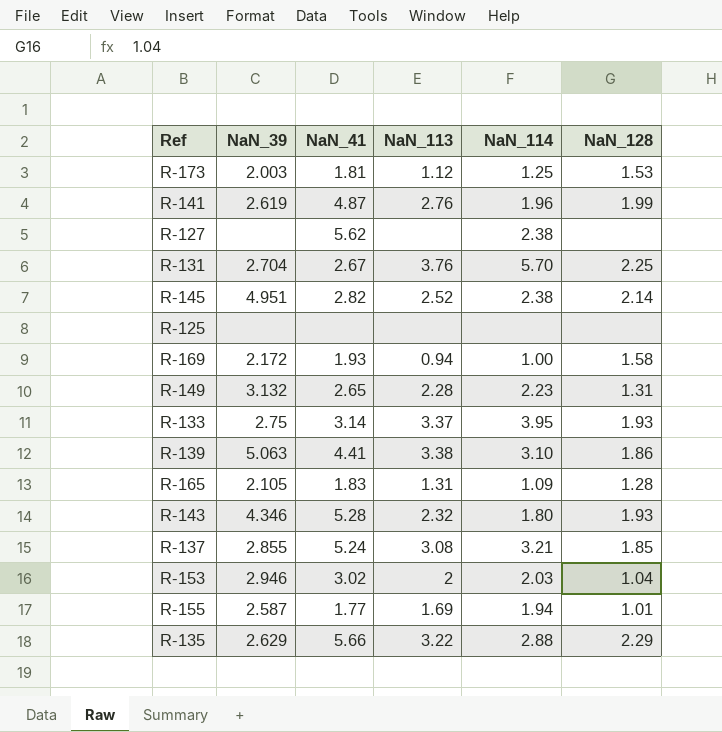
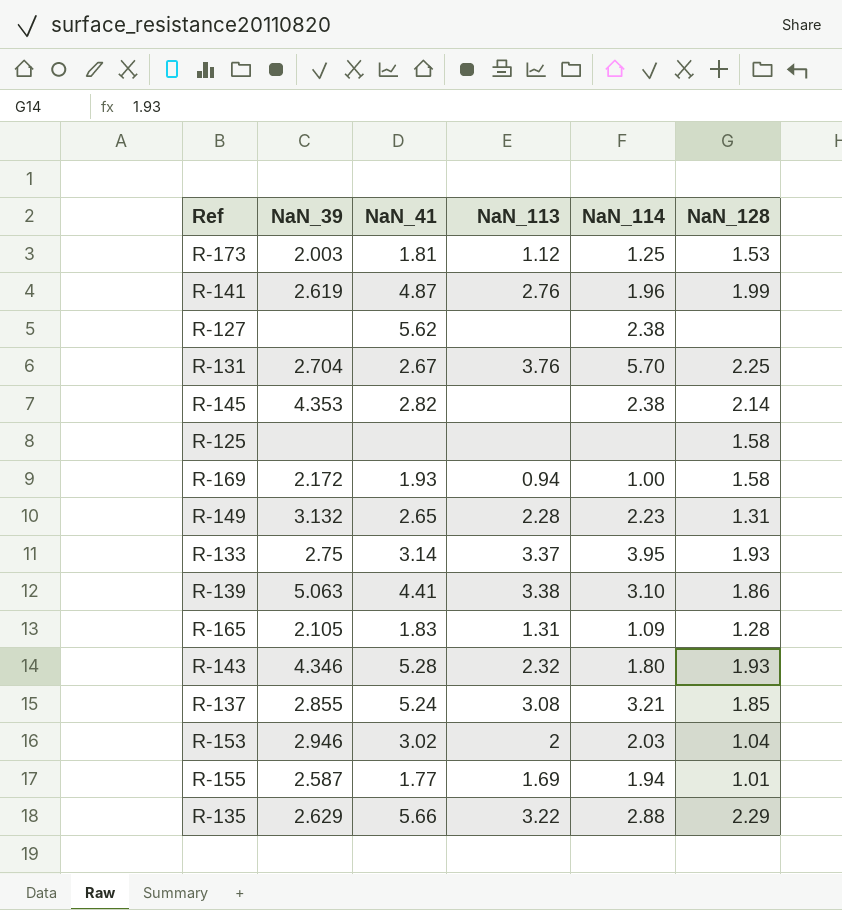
R-145 | NaN_39: 4.951 -> 4.353
R-145 | NaN_113: 2.52 -> none
R-125 | NaN_128: none -> 1.58

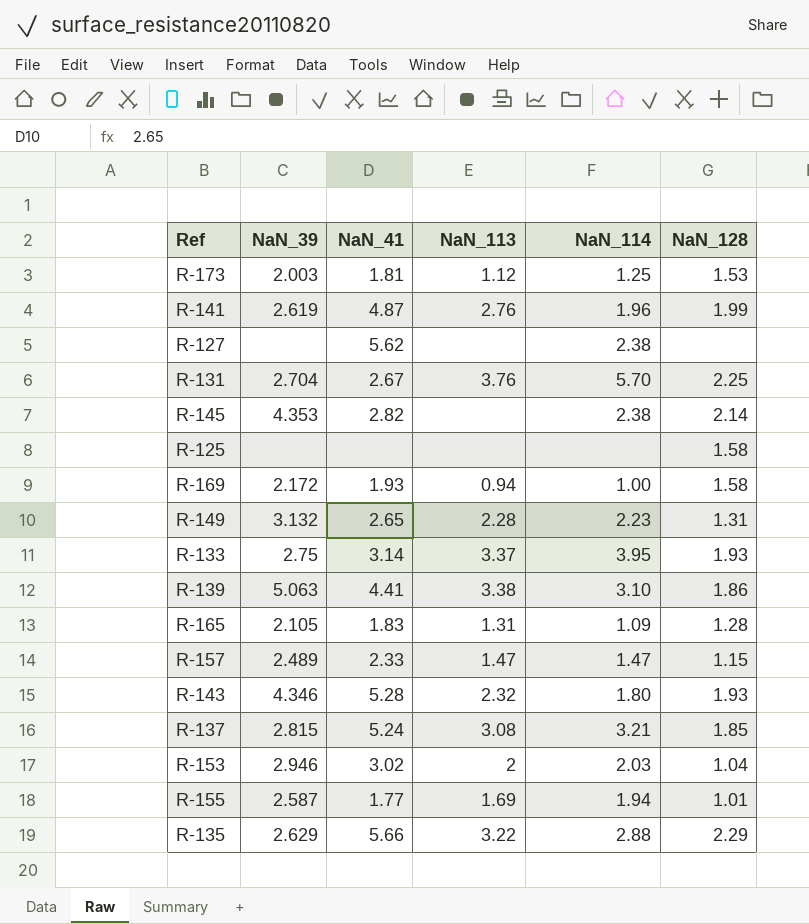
row R-157: none -> 2.489 | 2.33 | 1.47 | 1.47 | 1.15
R-137 | NaN_39: 2.855 -> 2.815

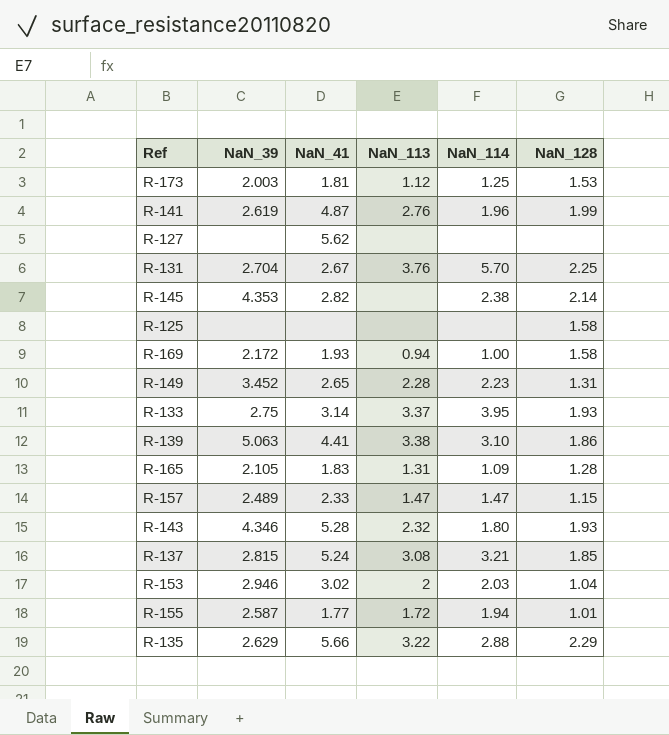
R-127 | NaN_114: 2.38 -> none
R-149 | NaN_39: 3.132 -> 3.452
R-155 | NaN_113: 1.69 -> 1.72

